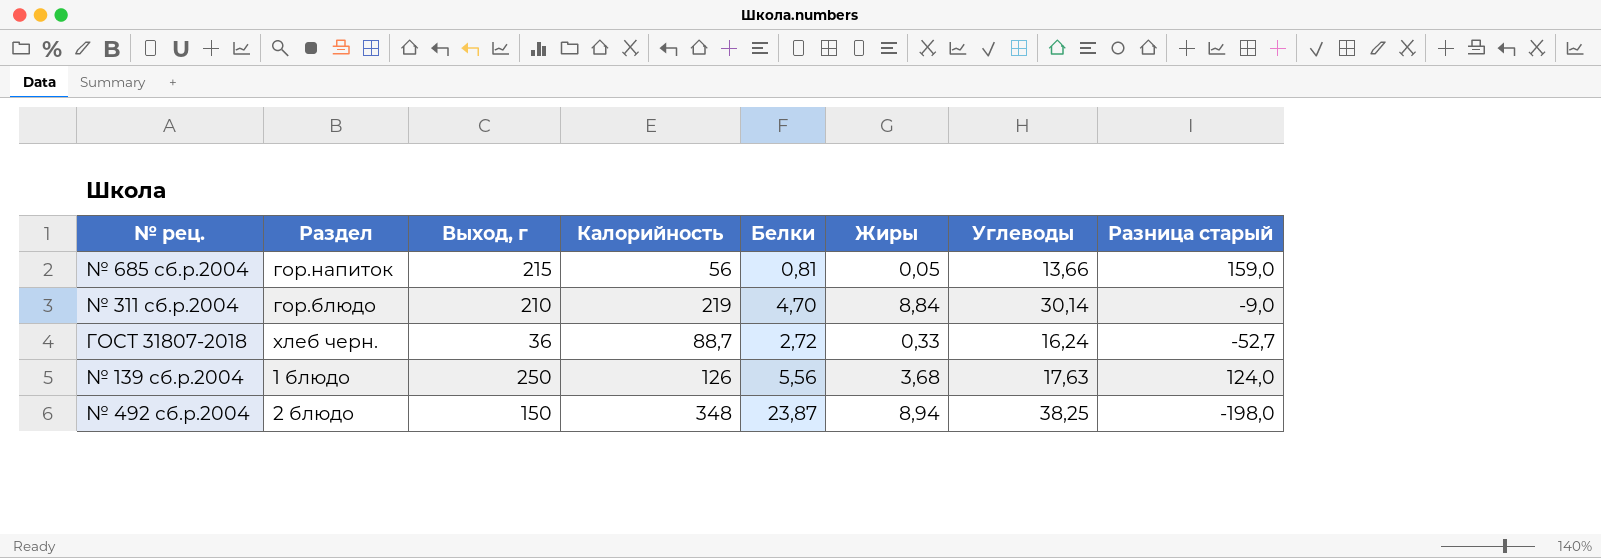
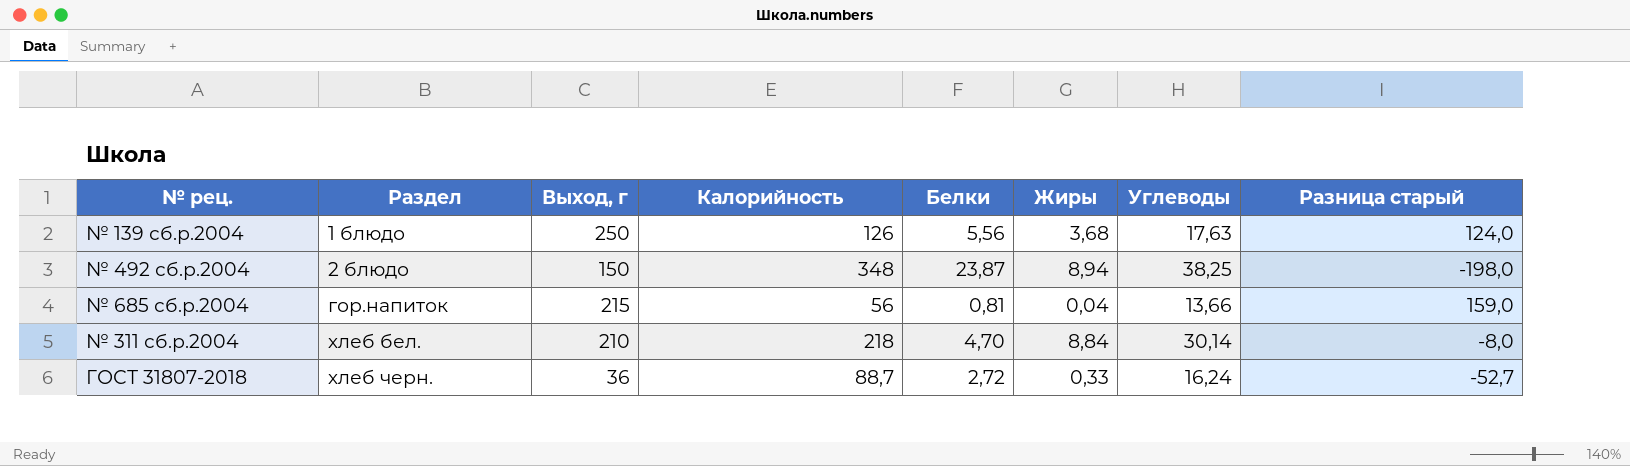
row order: none -> Раздел ascending
№ 685 сб.р.2004 | Жиры: 0,05 -> 0,04
№ 311 сб.р.2004 | Раздел: гор.блюдо -> хлеб бел.
№ 311 сб.р.2004 | Калорийность: 219 -> 218
№ 311 сб.р.2004 | Разница старый: -9,0 -> -8,0

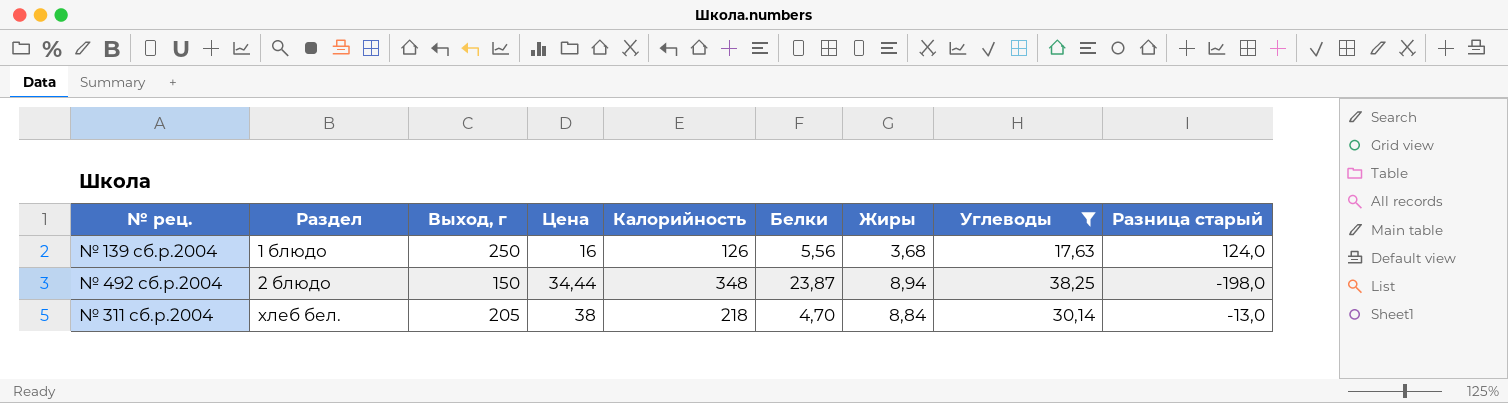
filter: none -> Углеводы >= 17,63
column Цена | position: none -> 4
№ 311 сб.р.2004 | Выход, г: 210 -> 205
№ 311 сб.р.2004 | Разница старый: -8,0 -> -13,0

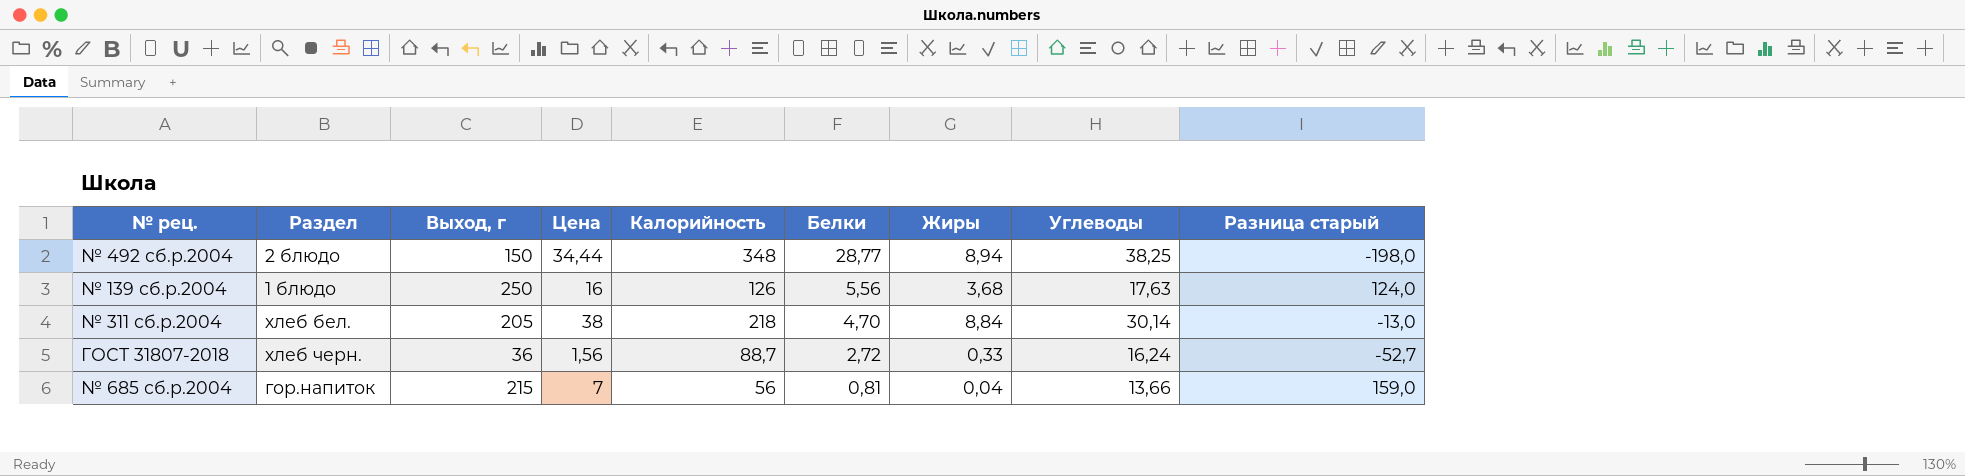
filter: Углеводы >= 17,63 -> none
row order: Раздел ascending -> Белки descending
№ 492 сб.р.2004 | Белки: 23,87 -> 28,77

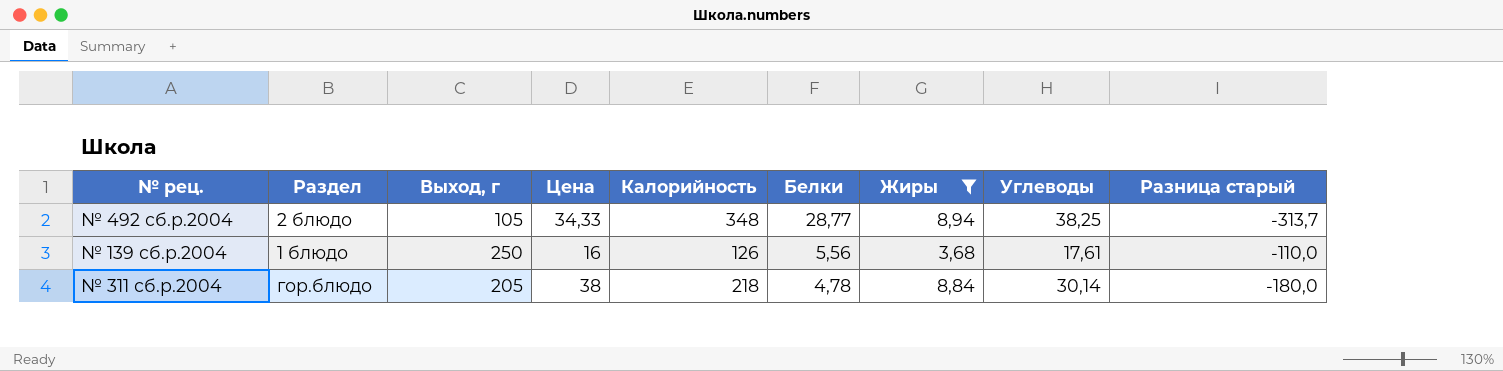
filter: none -> Жиры >= 3,68
column Разница старый | formula: [Выход, г] - [Калорийность] -> [Цена] - [Калорийность]
№ 492 сб.р.2004 | Выход, г: 150 -> 105
№ 492 сб.р.2004 | Цена: 34,44 -> 34,33
№ 139 сб.р.2004 | Углеводы: 17,63 -> 17,61
№ 311 сб.р.2004 | Раздел: хлеб бел. -> гор.блюдо
№ 311 сб.р.2004 | Белки: 4,70 -> 4,78

